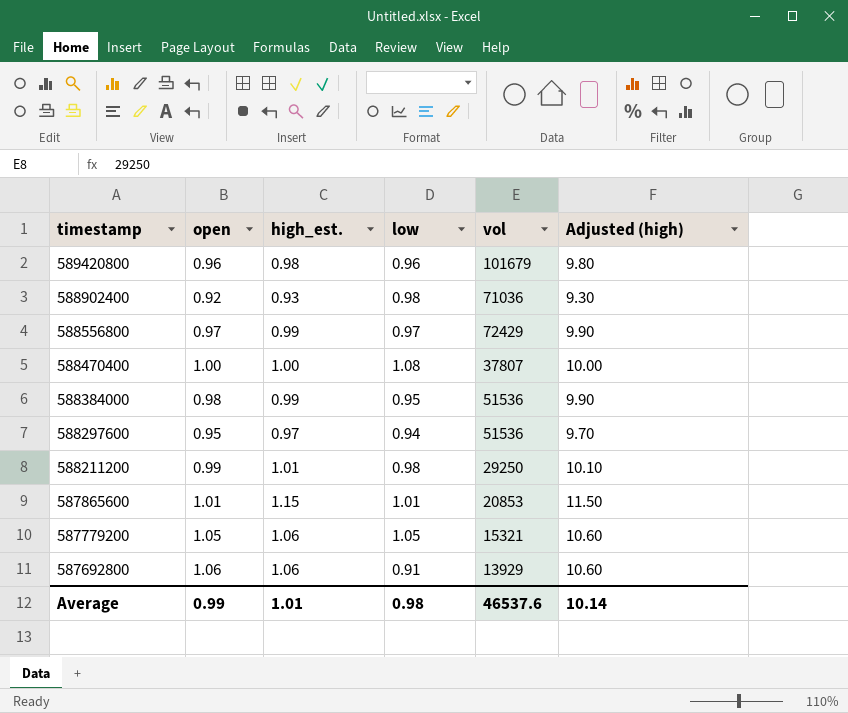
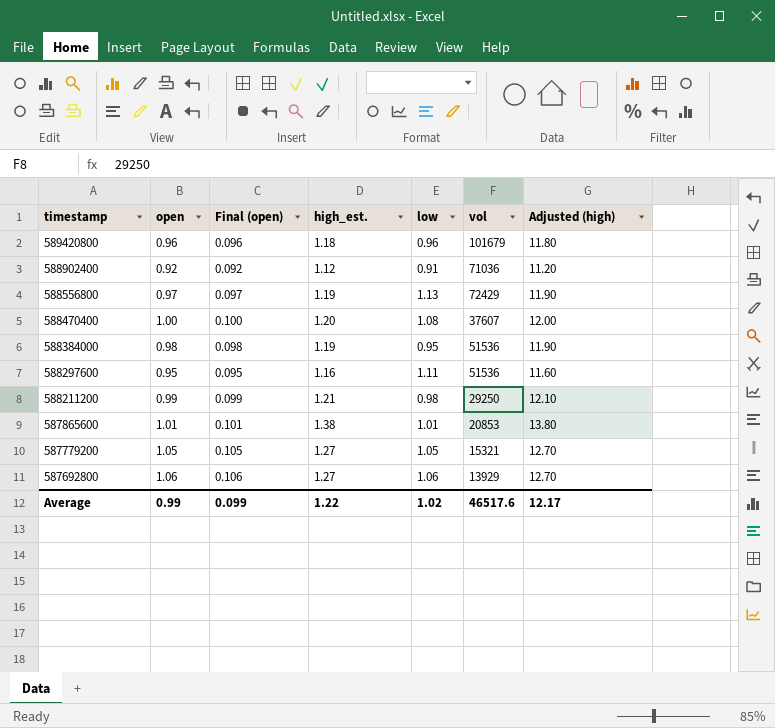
column Final (open) | formula: none -> [open] * 0.1
589420800 | high_est.: 0.98 -> 1.18
589420800 | Adjusted (high): 9.80 -> 11.80
588902400 | high_est.: 0.93 -> 1.12
588902400 | low: 0.98 -> 0.91
588902400 | Adjusted (high): 9.30 -> 11.20
588556800 | high_est.: 0.99 -> 1.19
588556800 | low: 0.97 -> 1.13
588556800 | Adjusted (high): 9.90 -> 11.90
588470400 | high_est.: 1.00 -> 1.20
588470400 | vol: 37807 -> 37607
588470400 | Adjusted (high): 10.00 -> 12.00
588384000 | high_est.: 0.99 -> 1.19
588384000 | Adjusted (high): 9.90 -> 11.90
588297600 | high_est.: 0.97 -> 1.16
588297600 | low: 0.94 -> 1.11
588297600 | Adjusted (high): 9.70 -> 11.60
588211200 | high_est.: 1.01 -> 1.21
588211200 | Adjusted (high): 10.10 -> 12.10
587865600 | high_est.: 1.15 -> 1.38
587865600 | Adjusted (high): 11.50 -> 13.80
587779200 | high_est.: 1.06 -> 1.27
587779200 | Adjusted (high): 10.60 -> 12.70
587692800 | high_est.: 1.06 -> 1.27
587692800 | low: 0.91 -> 1.06
587692800 | Adjusted (high): 10.60 -> 12.70
Average | high_est.: 1.01 -> 1.22
Average | low: 0.98 -> 1.02
Average | vol: 46537.6 -> 46517.6
Average | Adjusted (high): 10.14 -> 12.17

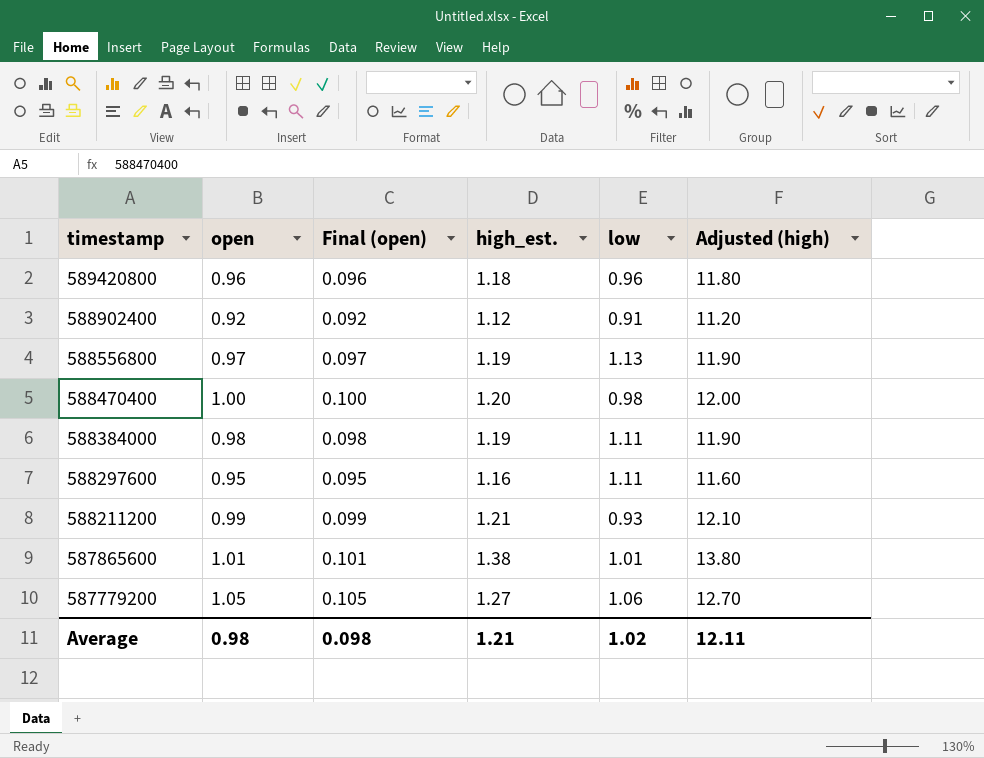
column vol | position: 6 -> none
row 587692800: 1.06 | 0.106 | 1.27 | 1.06 | 13929 | 12.70 -> none
588470400 | low: 1.08 -> 0.98
588384000 | low: 0.95 -> 1.11
588211200 | low: 0.98 -> 0.93
587779200 | low: 1.05 -> 1.06
Average | open: 0.99 -> 0.98
Average | Final (open): 0.099 -> 0.098
Average | high_est.: 1.22 -> 1.21
Average | Adjusted (high): 12.17 -> 12.11

